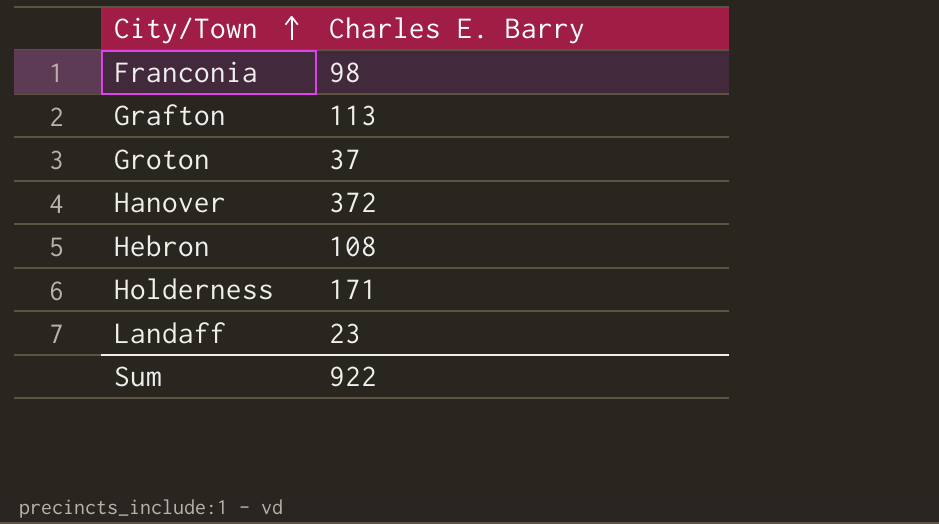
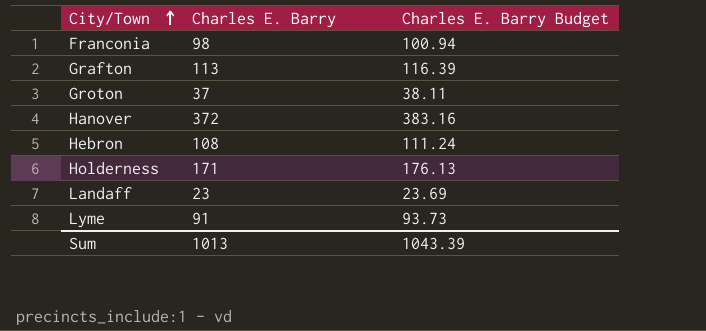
column Charles E. Barry Budget | formula: none -> [Charles E. Barry] * 1.03
row Lyme: none -> 91 | 93.73
Sum | Charles E. Barry: 922 -> 1013

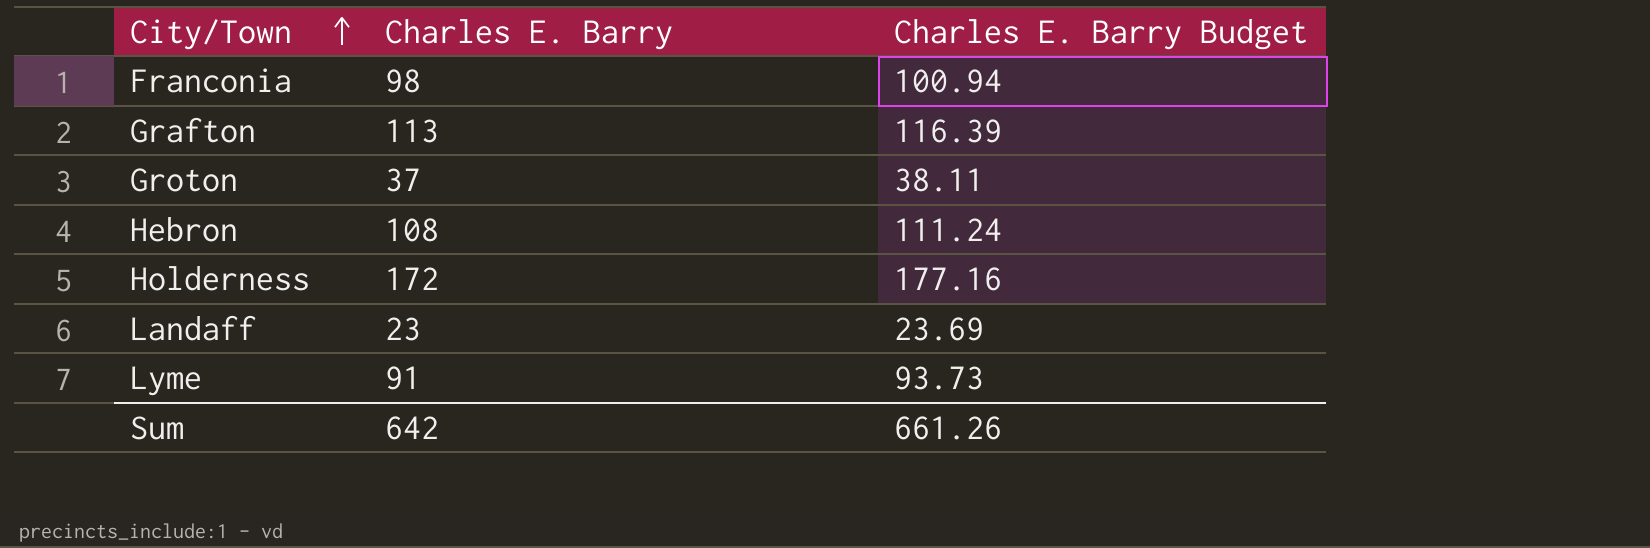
row Hanover: 372 | 383.16 -> none
Holderness | Charles E. Barry: 171 -> 172
Holderness | Charles E. Barry Budget: 176.13 -> 177.16
Sum | Charles E. Barry: 1013 -> 642
Sum | Charles E. Barry Budget: 1043.39 -> 661.26

